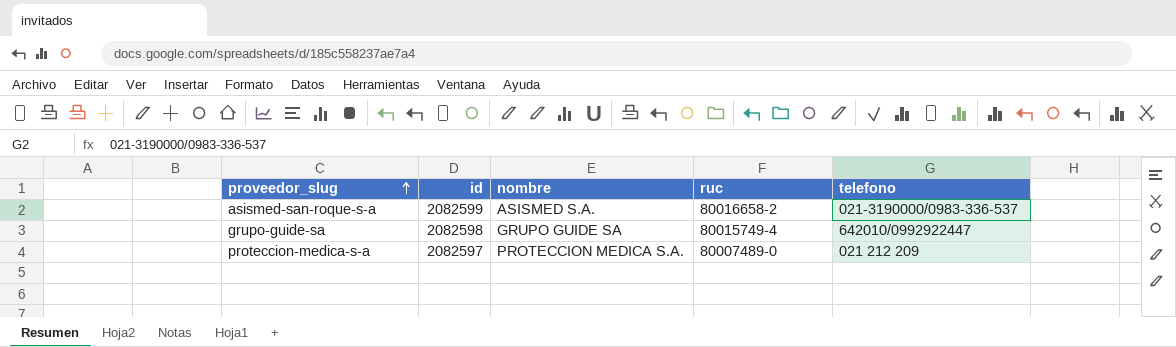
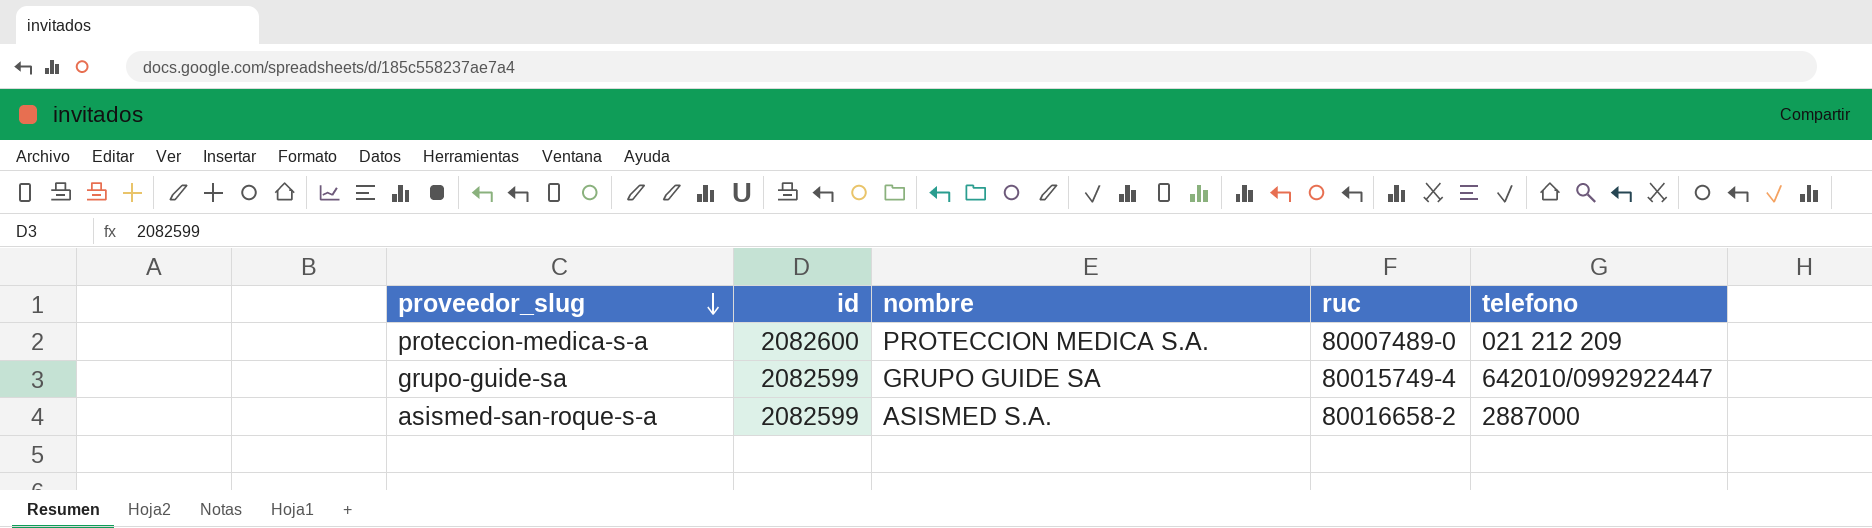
row order: proveedor_slug ascending -> proveedor_slug descending
proteccion-medica-s-a | id: 2082597 -> 2082600
grupo-guide-sa | id: 2082598 -> 2082599
asismed-san-roque-s-a | telefono: 021-3190000/0983-336-537 -> 2887000

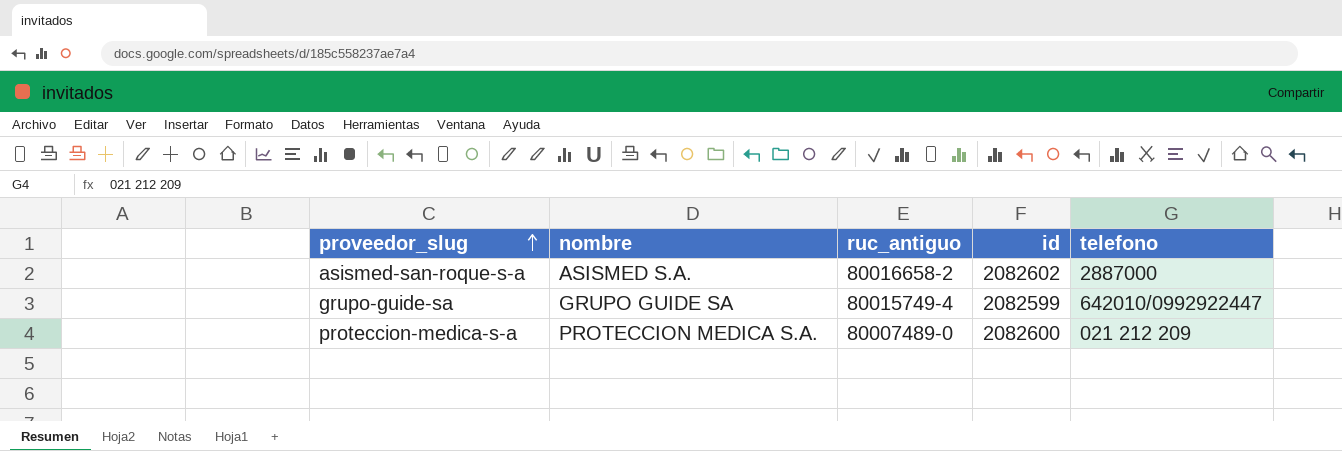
row order: proveedor_slug descending -> proveedor_slug ascending
column name: ruc -> ruc_antiguo
column id | position: 2 -> 4
asismed-san-roque-s-a | id: 2082599 -> 2082602

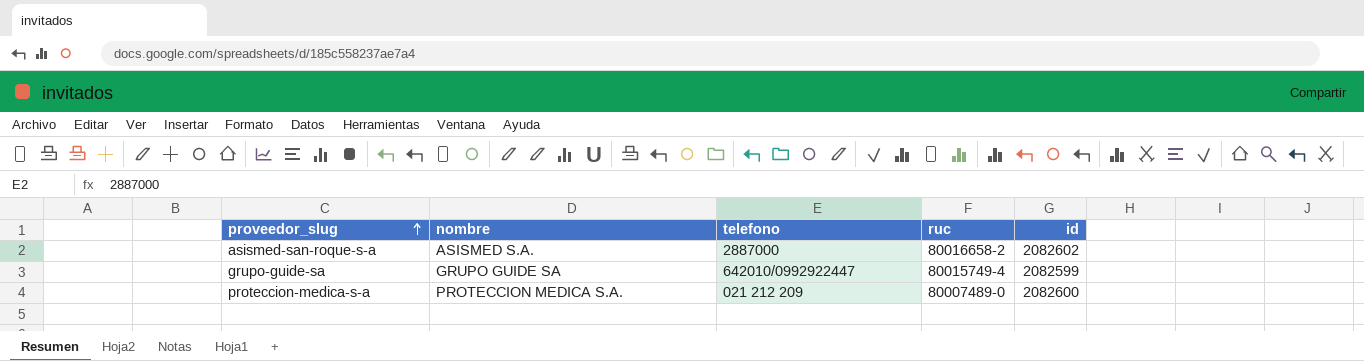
column telefono | position: 5 -> 3
column name: ruc_antiguo -> ruc

